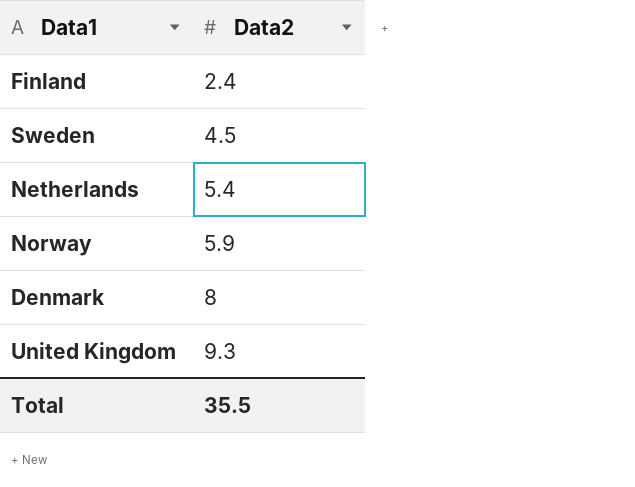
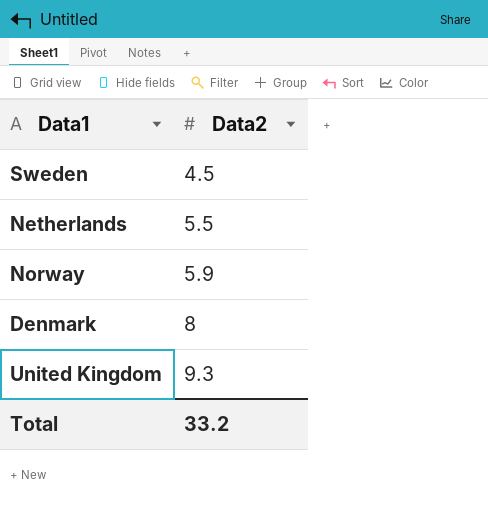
row Finland: 2.4 -> none
Netherlands | Data2: 5.4 -> 5.5
Total | Data2: 35.5 -> 33.2

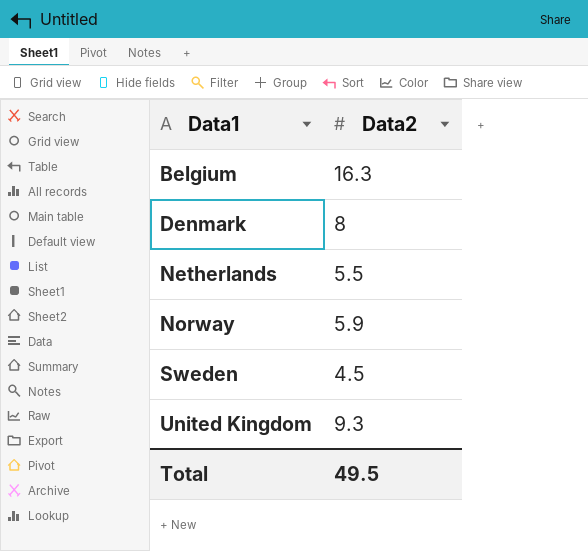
row order: Data2 ascending -> Data1 ascending
row Belgium: none -> 16.3
Total | Data2: 33.2 -> 49.5

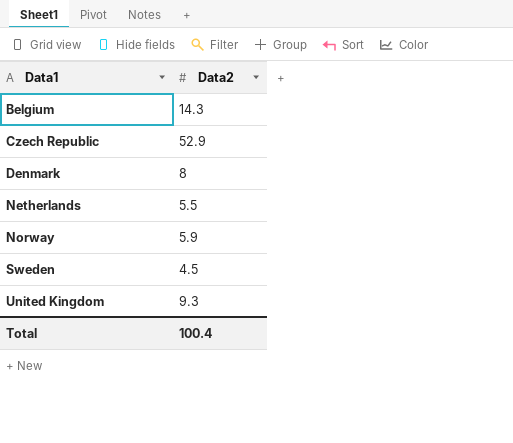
Belgium | Data2: 16.3 -> 14.3
row Czech Republic: none -> 52.9
Total | Data2: 49.5 -> 100.4

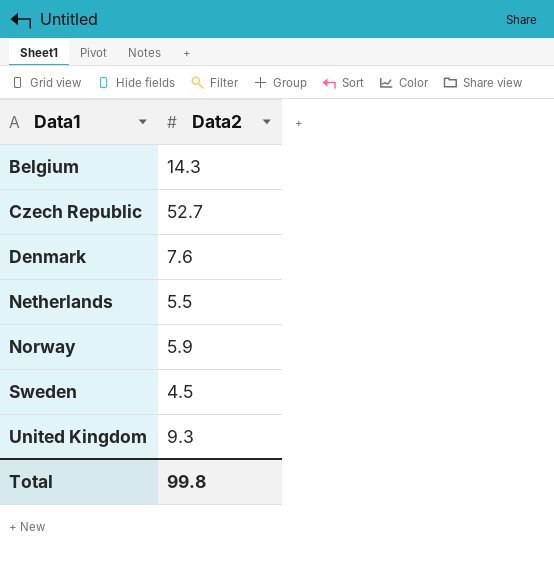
Czech Republic | Data2: 52.9 -> 52.7
Denmark | Data2: 8 -> 7.6
Total | Data2: 100.4 -> 99.8

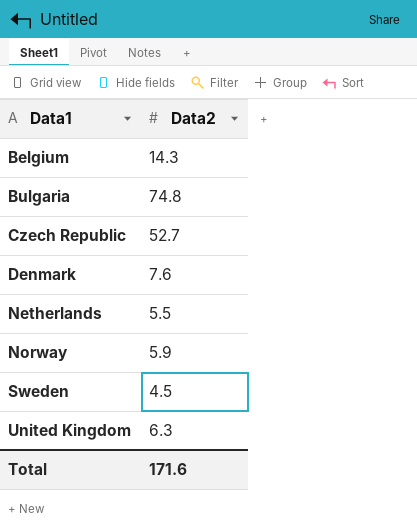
row Bulgaria: none -> 74.8
United Kingdom | Data2: 9.3 -> 6.3
Total | Data2: 99.8 -> 171.6

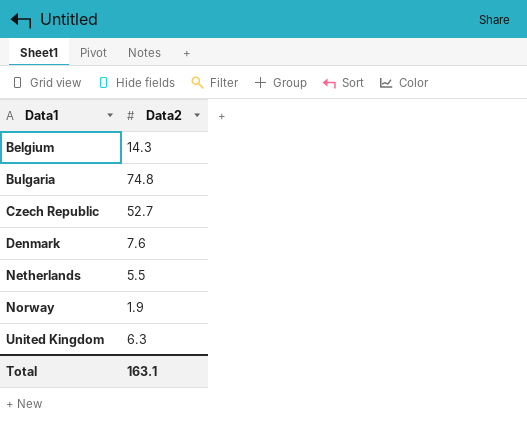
row Sweden: 4.5 -> none
Norway | Data2: 5.9 -> 1.9
Total | Data2: 171.6 -> 163.1

